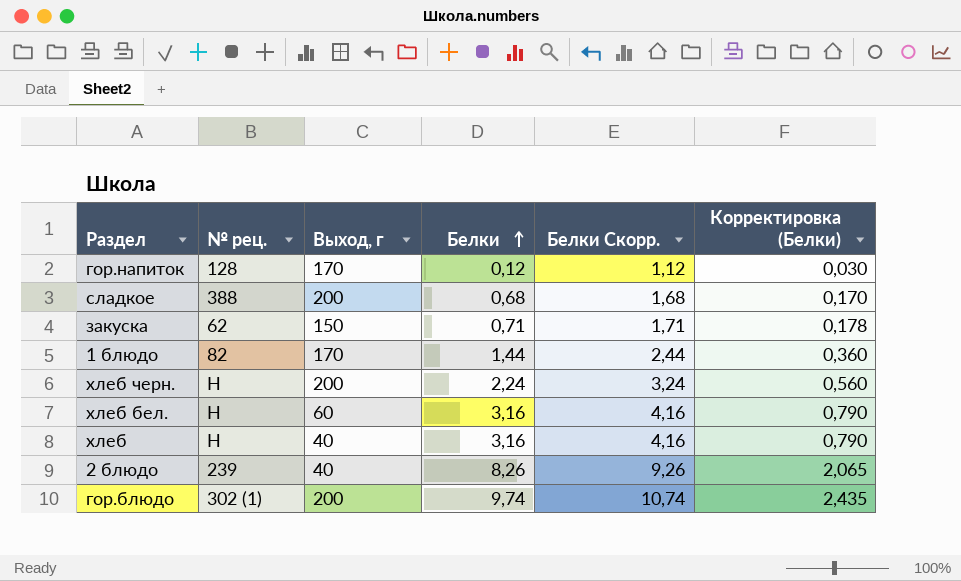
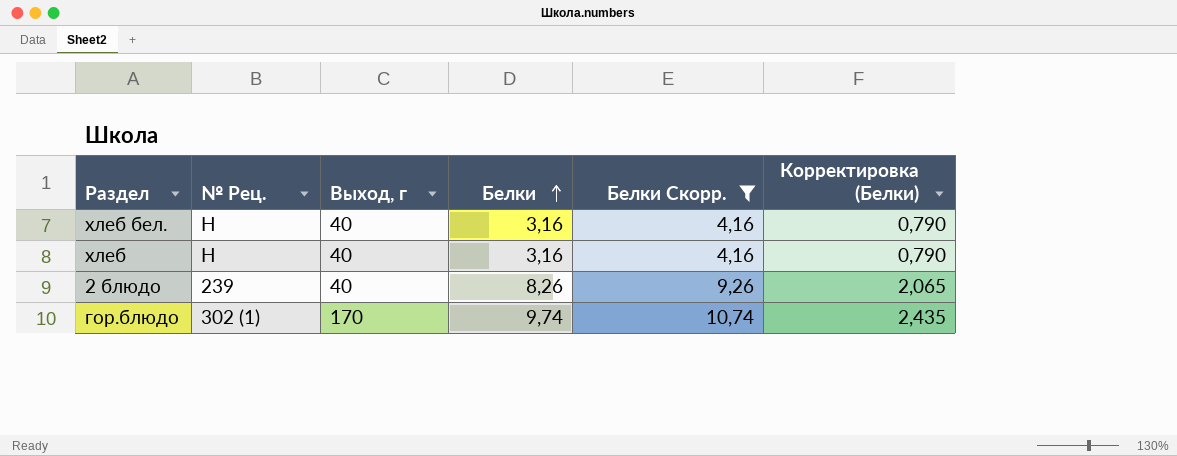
filter: none -> Белки Скорр. >= 4,16
column name: № рец. -> № Рец.
хлеб бел. | Выход, г: 60 -> 40
гор.блюдо | Выход, г: 200 -> 170

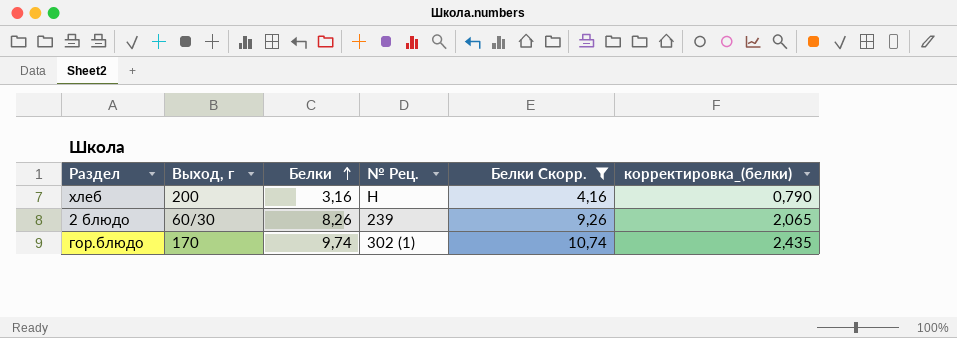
column № Рец. | position: 2 -> 4
column name: Корректировка (Белки) -> корректировка_(белки)
row хлеб бел.: Н | 40 | 3,16 | 4,16 | 0,790 -> none
хлеб | Выход, г: 40 -> 200
2 блюдо | Выход, г: 40 -> 60/30

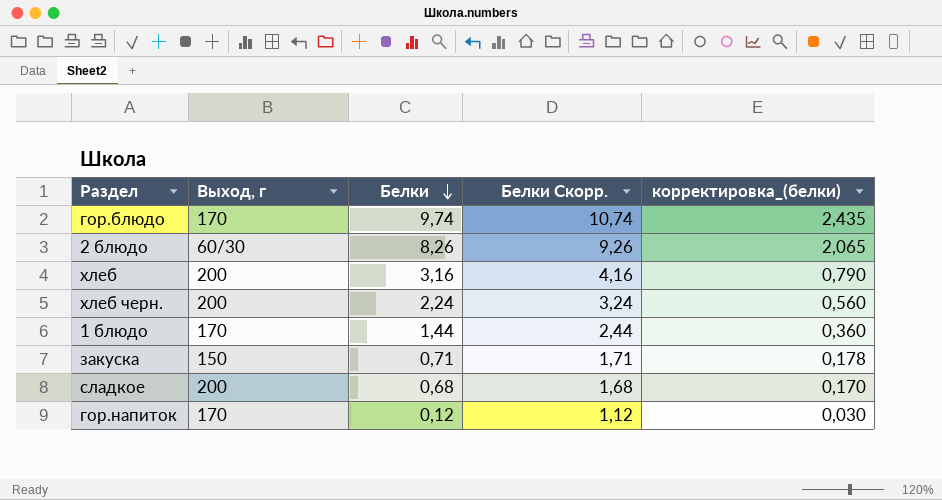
filter: Белки Скорр. >= 4,16 -> none
row order: Белки ascending -> Белки descending
column № Рец. | position: 4 -> none

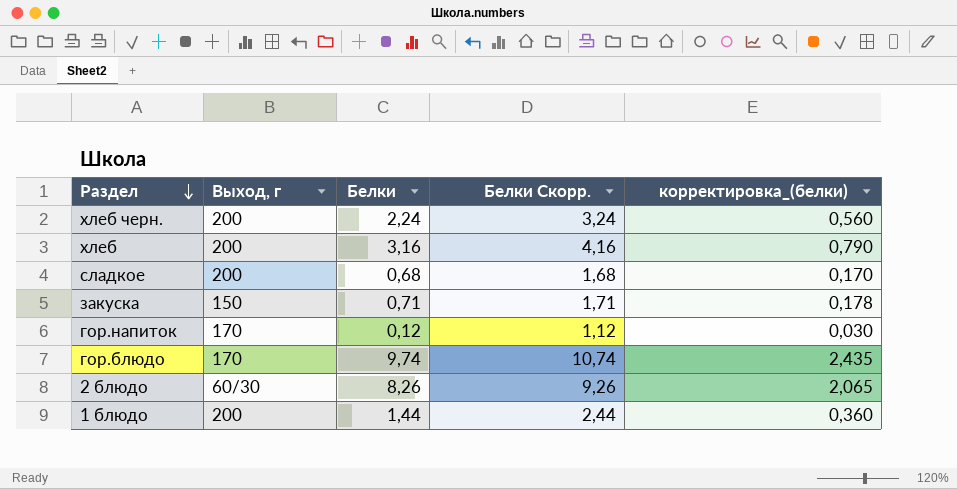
row order: Белки descending -> Раздел descending
1 блюдо | Выход, г: 170 -> 200

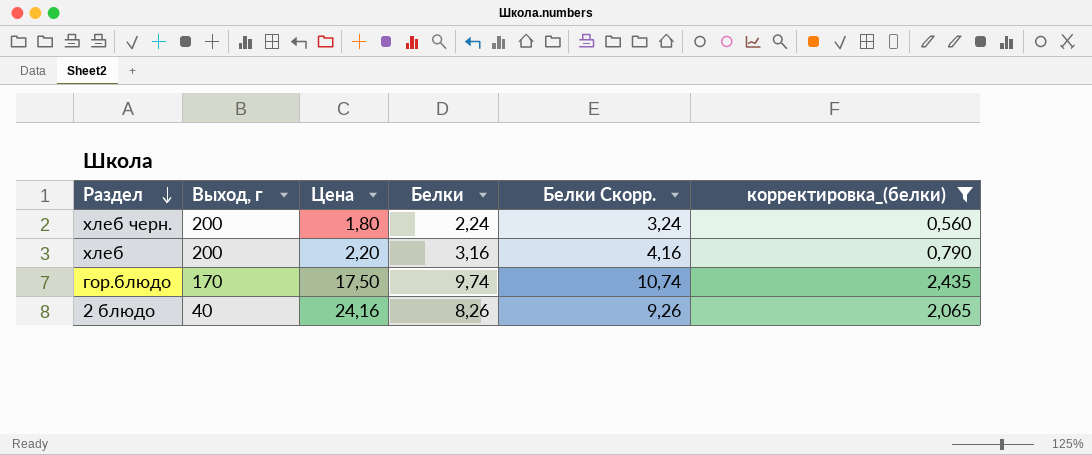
filter: none -> корректировка_(белки) >= 0,560
column Цена | position: none -> 3
2 блюдо | Выход, г: 60/30 -> 40

